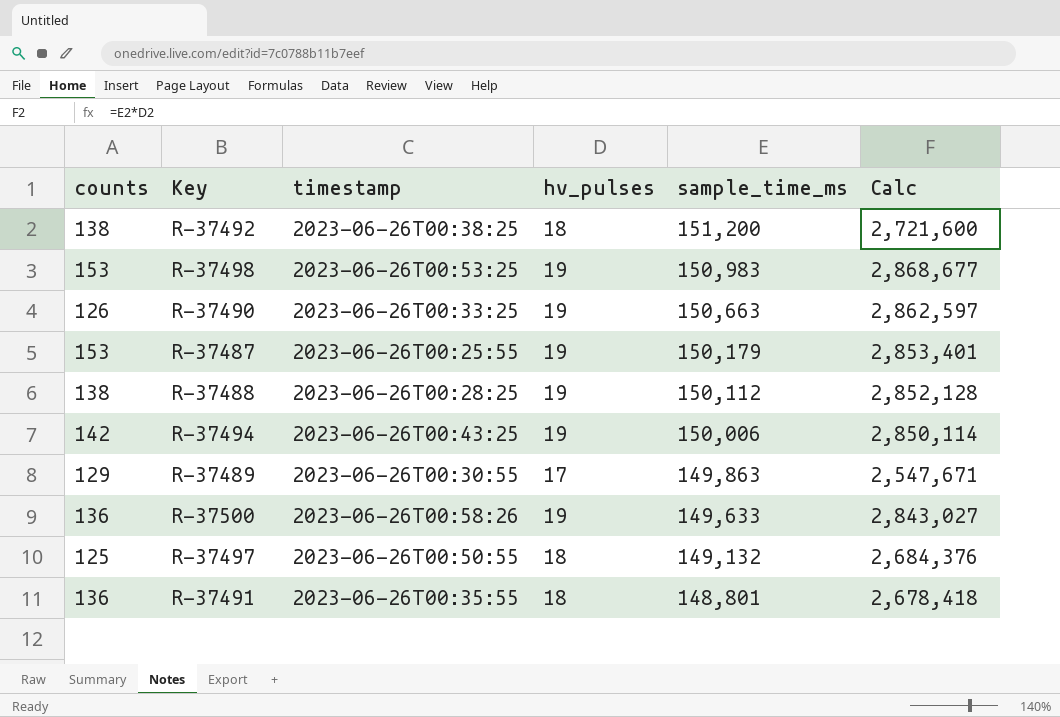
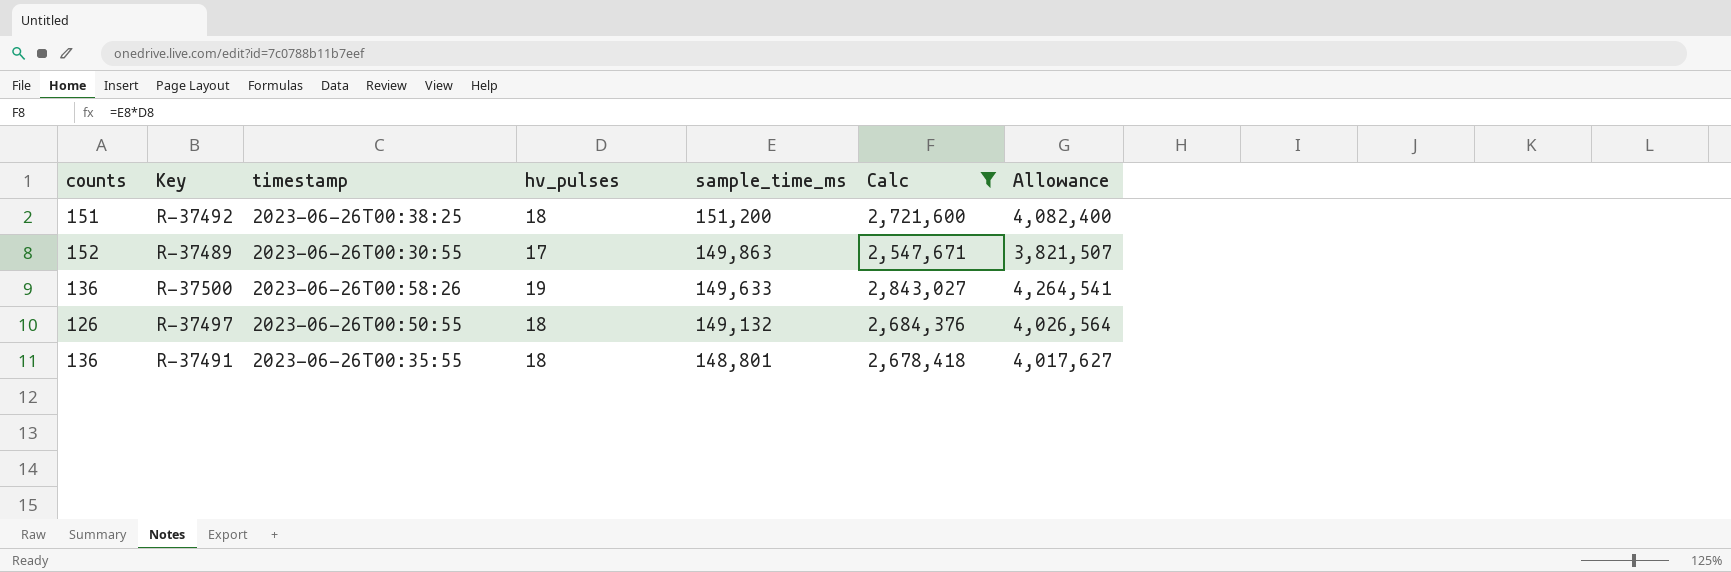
filter: none -> Calc <= 2,843,027
column Allowance | formula: none -> [Calc] * 1.5
R-37492 | counts: 138 -> 151
R-37489 | counts: 129 -> 152
R-37497 | counts: 125 -> 126

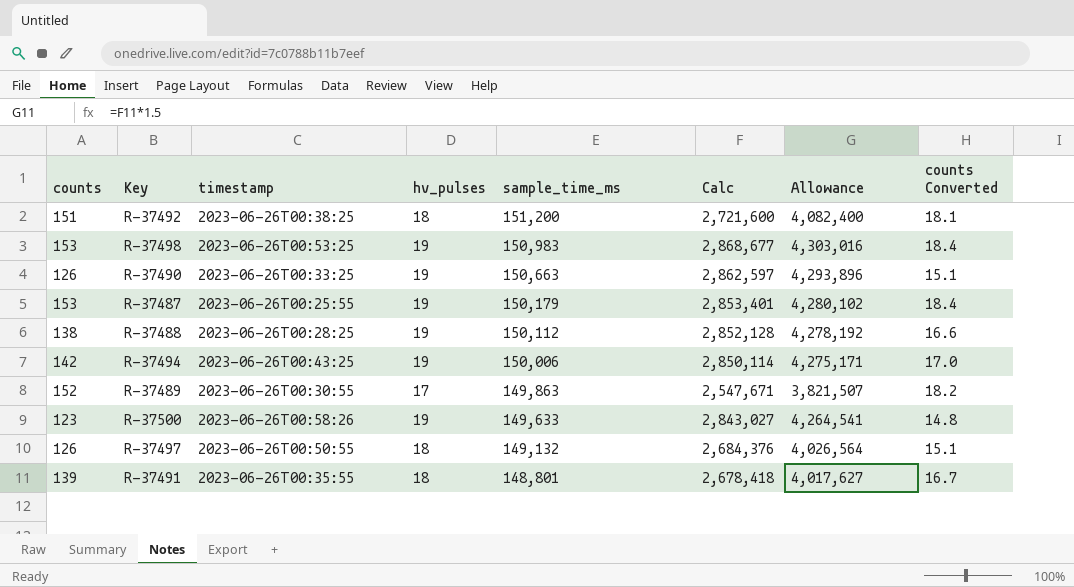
filter: Calc <= 2,843,027 -> none
column counts Converted | formula: none -> [counts] * 0.12
R-37500 | counts: 136 -> 123
R-37491 | counts: 136 -> 139

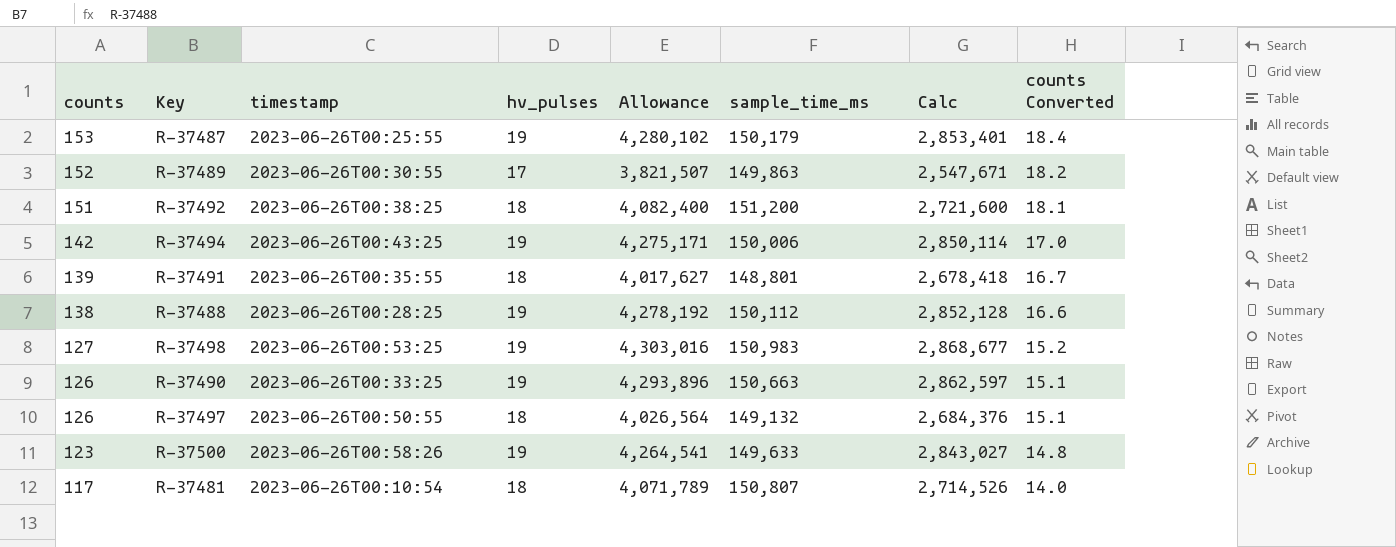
row order: sample_time_ms descending -> counts descending
column Allowance | position: 7 -> 5
R-37498 | counts: 153 -> 127
R-37498 | counts Converted: 18.4 -> 15.2
row R-37481: none -> 117 | 2023-06-26T00:10:54 | 18 | 4,071,789 | 150,807 | 2,714,526 | 14.0

